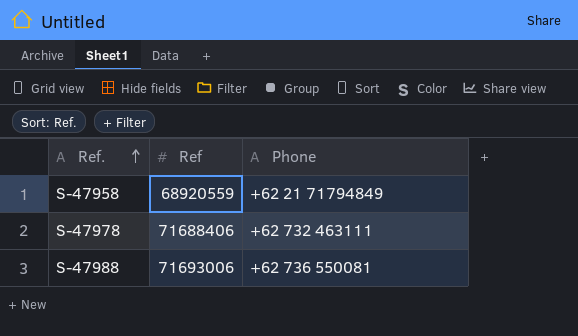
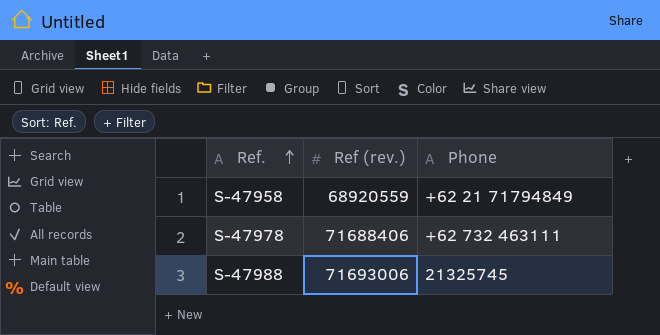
column name: Ref -> Ref (rev.)
S-47988 | Phone: +62 736 550081 -> 21325745

